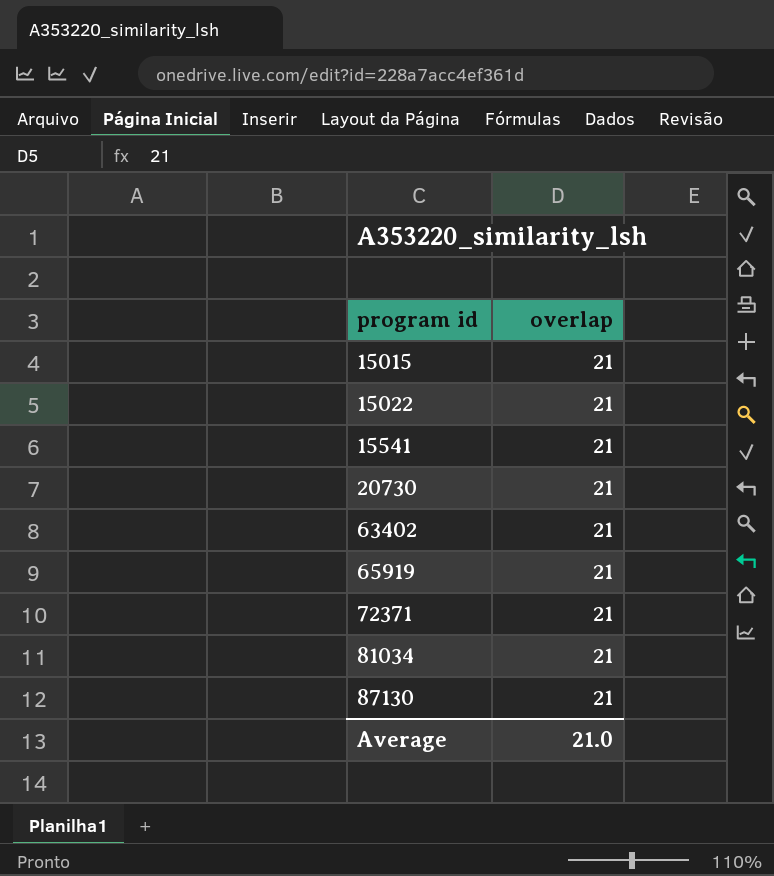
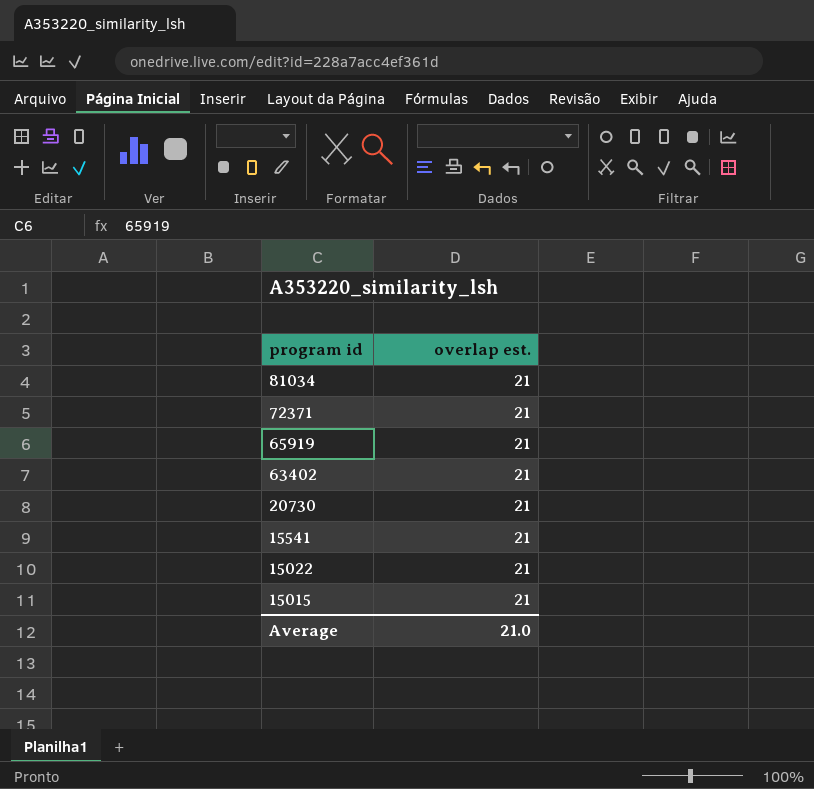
row order: program id ascending -> program id descending
column name: overlap -> overlap est.
row 87130: 21 -> none

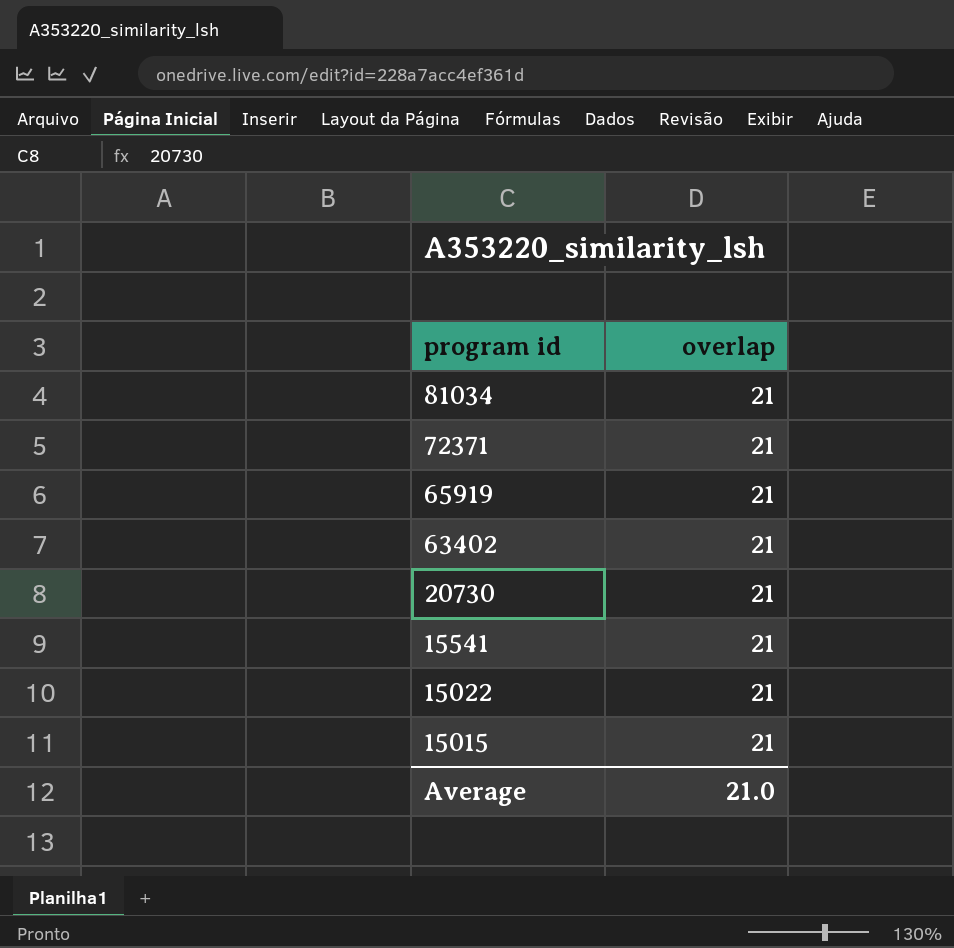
column name: overlap est. -> overlap

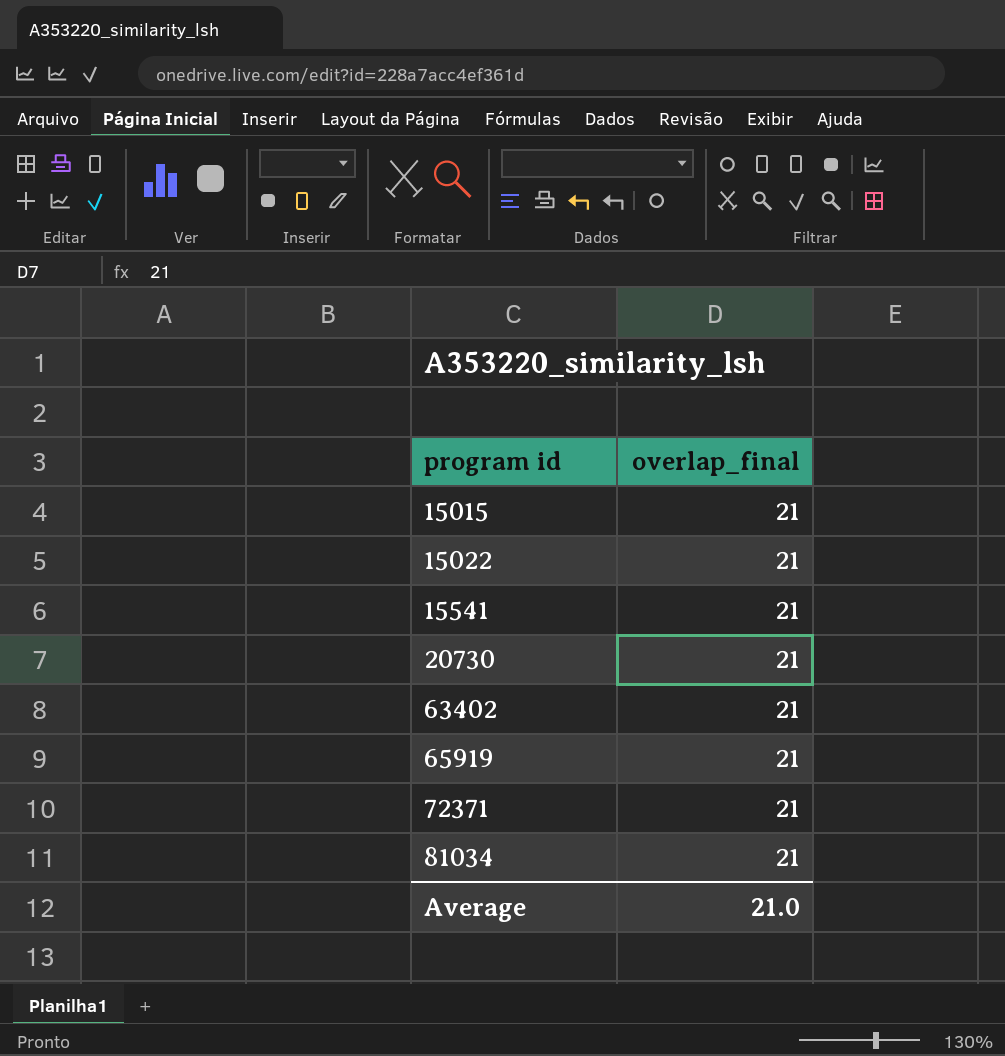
row order: program id descending -> program id ascending
column name: overlap -> overlap_final

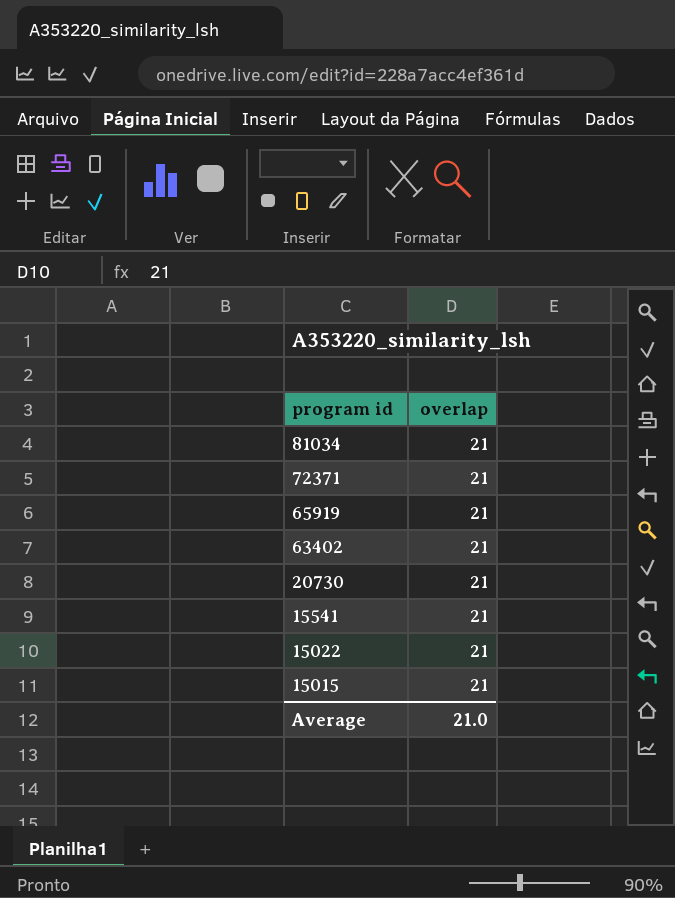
row order: program id ascending -> program id descending
column name: overlap_final -> overlap

